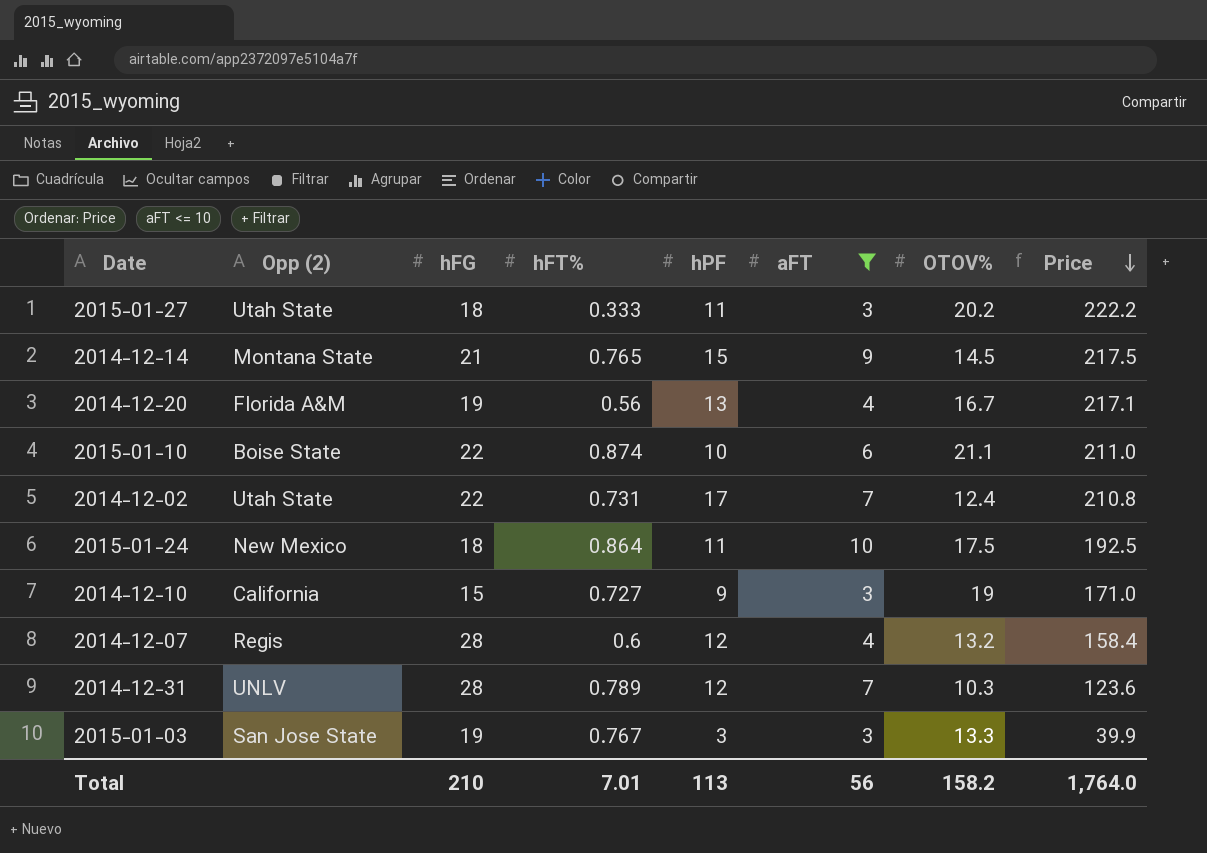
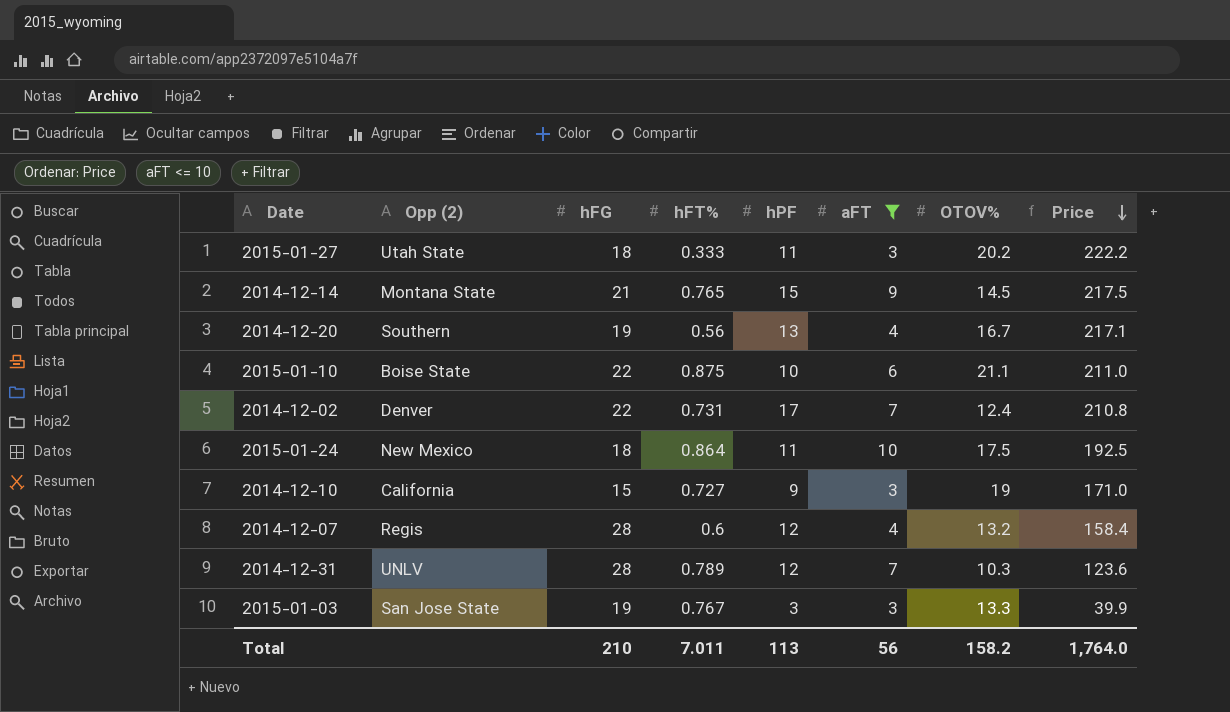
2014-12-20 | Opp (2): Florida A&M -> Southern
2015-01-10 | hFT%: 0.874 -> 0.875
2014-12-02 | Opp (2): Utah State -> Denver
Total | hFT%: 7.01 -> 7.011

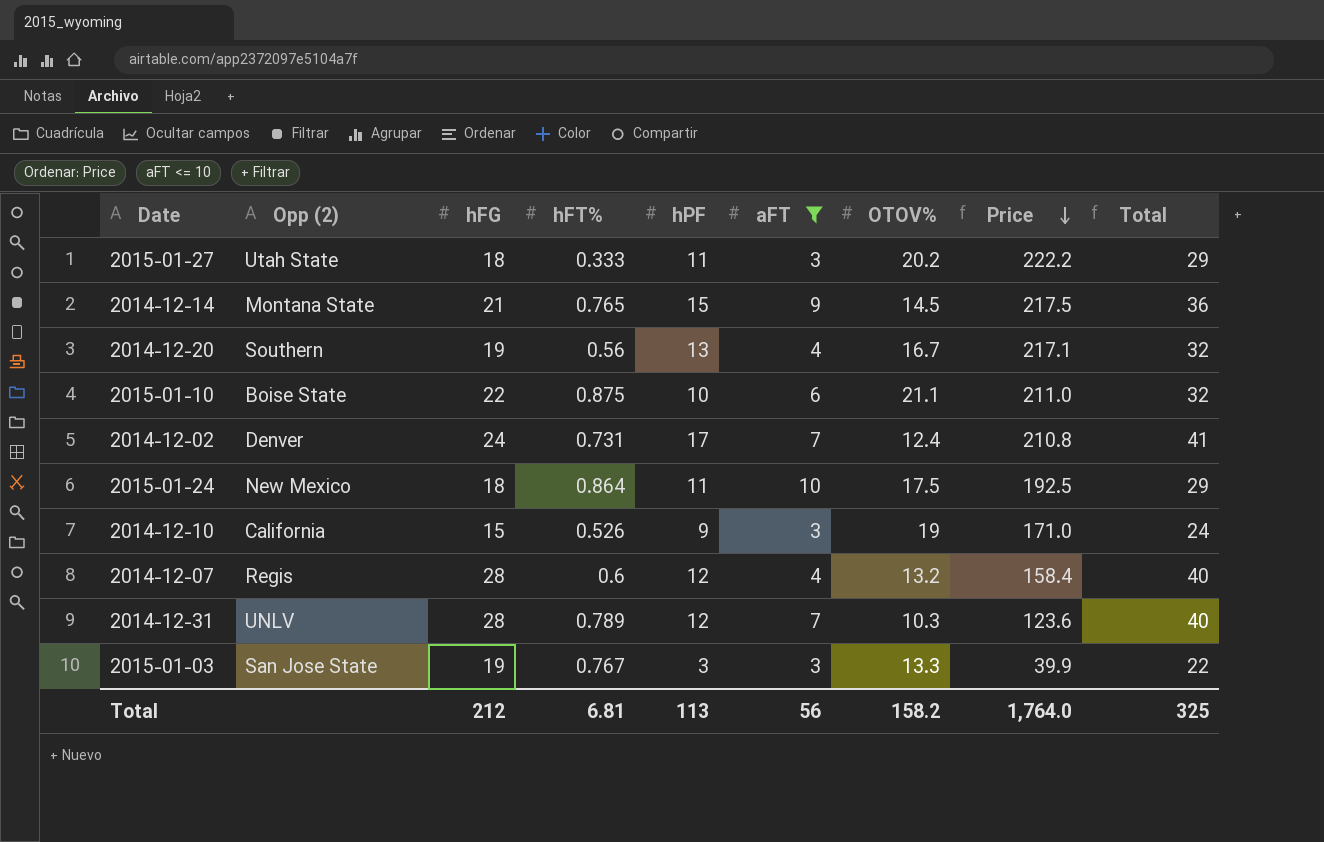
column Total | formula: none -> [hFG] + [hPF]
2014-12-02 | hFG: 22 -> 24
2014-12-10 | hFT%: 0.727 -> 0.526
Total | hFG: 210 -> 212
Total | hFT%: 7.011 -> 6.81

